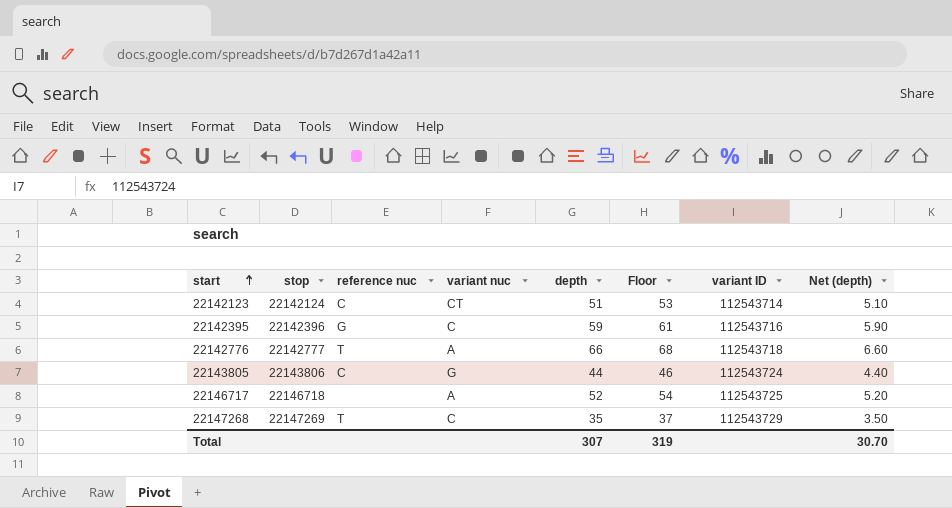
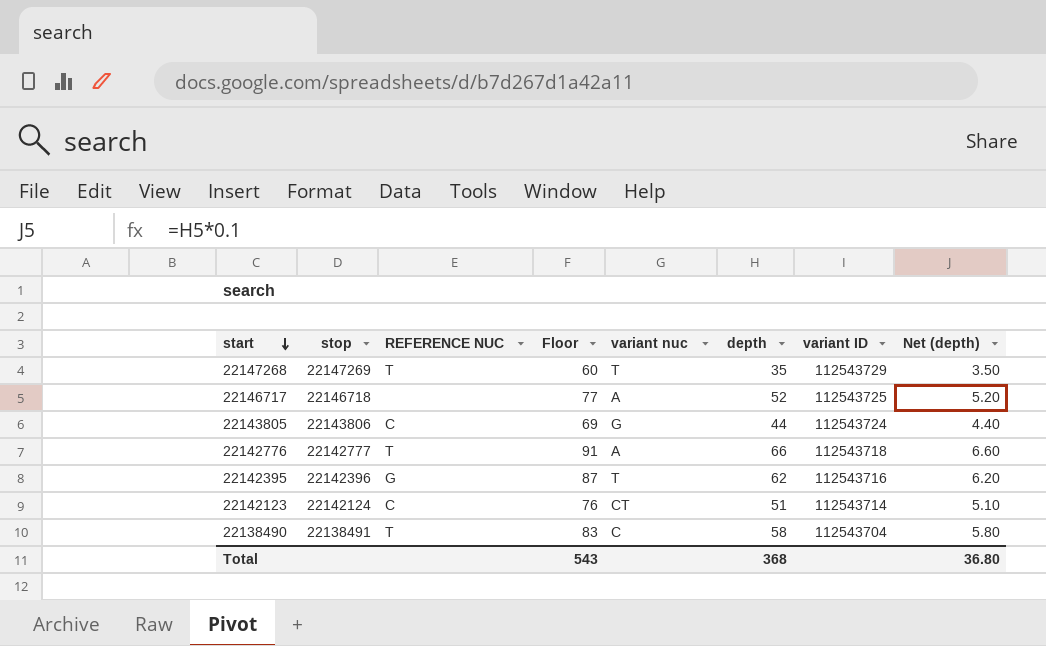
row order: start ascending -> start descending
column name: reference nuc -> REFERENCE NUC
column Floor | formula: [depth] + 2 -> [depth] + 25
column Floor | position: 6 -> 4
22147268 | variant nuc: C -> T
22142395 | variant nuc: C -> T
22142395 | depth: 59 -> 62
22142395 | Net (depth): 5.90 -> 6.20
row 22138490: none -> 22138491 | T | 83 | C | 58 | 112543704 | 5.80
Total | Floor: 319 -> 543
Total | depth: 307 -> 368
Total | Net (depth): 30.70 -> 36.80

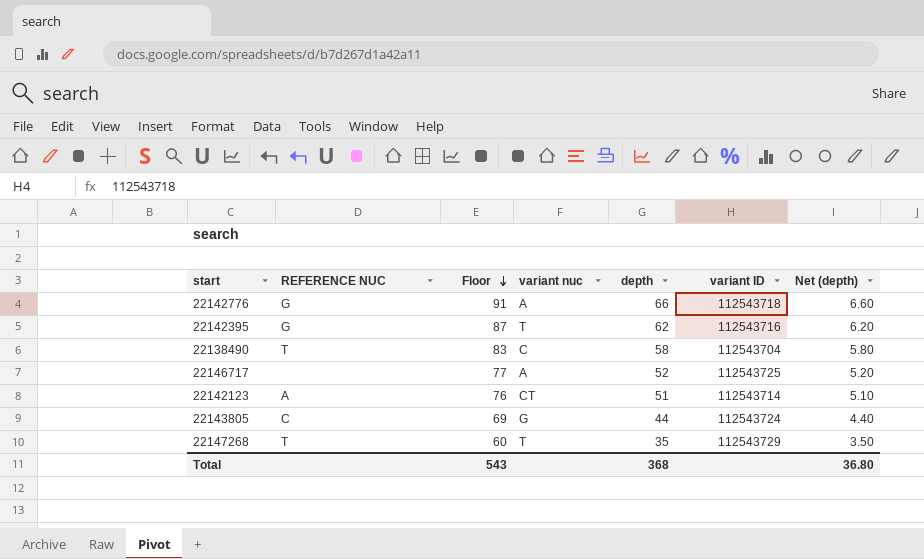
row order: start descending -> Floor descending
column stop | position: 2 -> none
22142776 | REFERENCE NUC: T -> G
22142123 | REFERENCE NUC: C -> A

